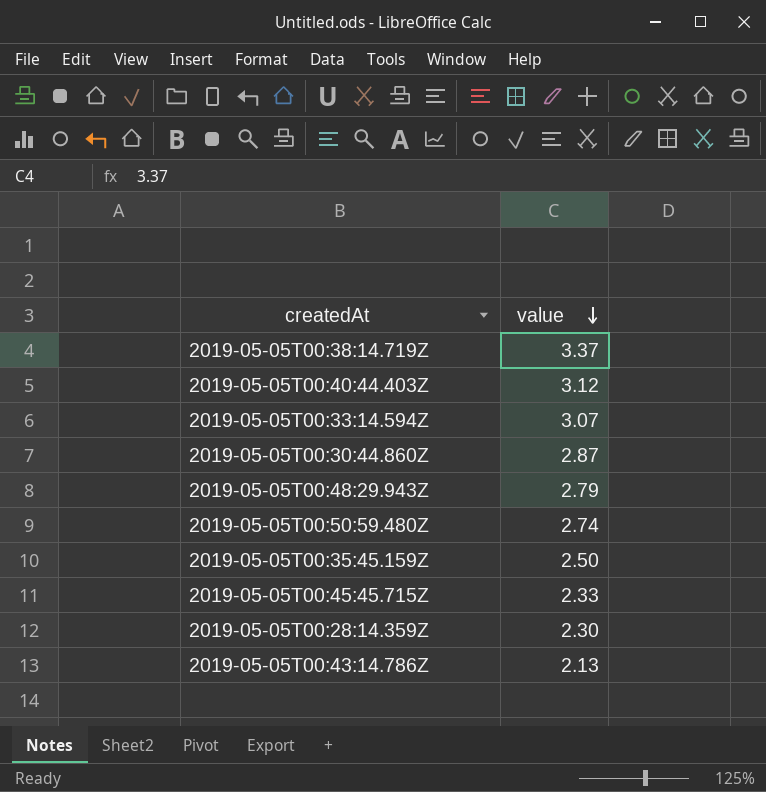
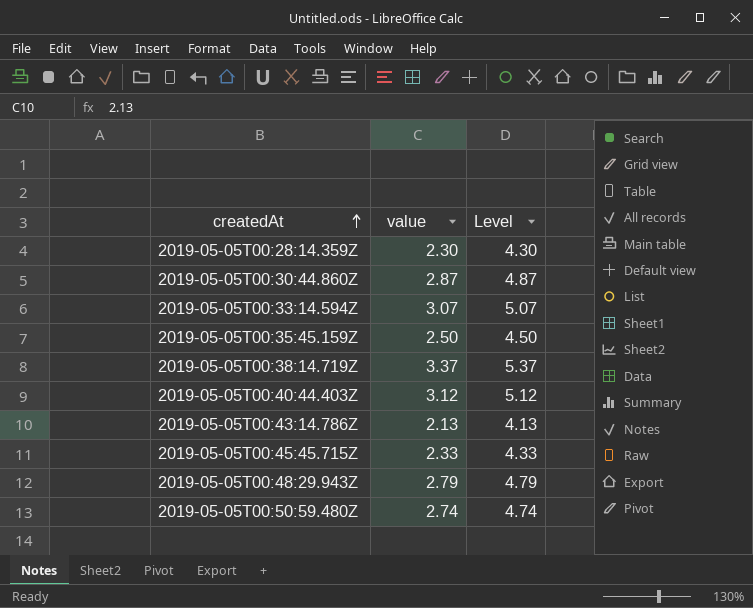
row order: value descending -> createdAt ascending
column Level | formula: none -> [value] + 2

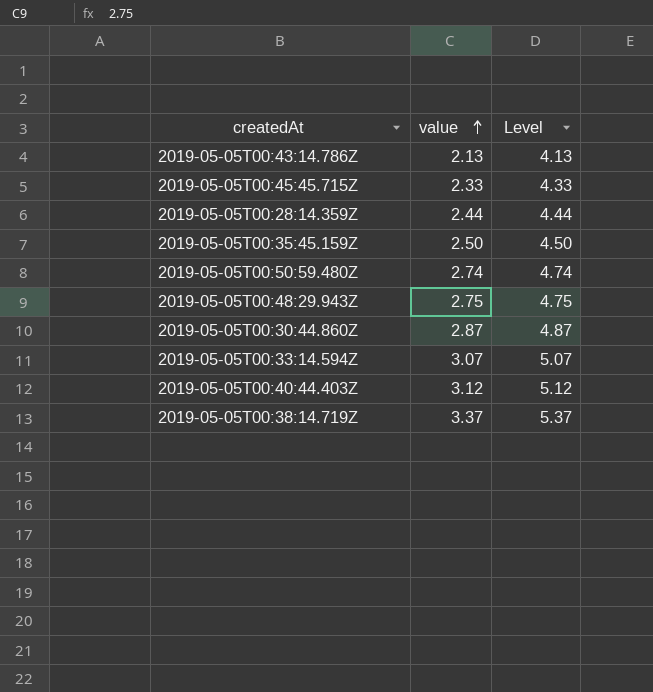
row order: createdAt ascending -> value ascending
2019-05-05T00:28:14.359Z | value: 2.30 -> 2.44
2019-05-05T00:28:14.359Z | Level: 4.30 -> 4.44
2019-05-05T00:48:29.943Z | value: 2.79 -> 2.75
2019-05-05T00:48:29.943Z | Level: 4.79 -> 4.75

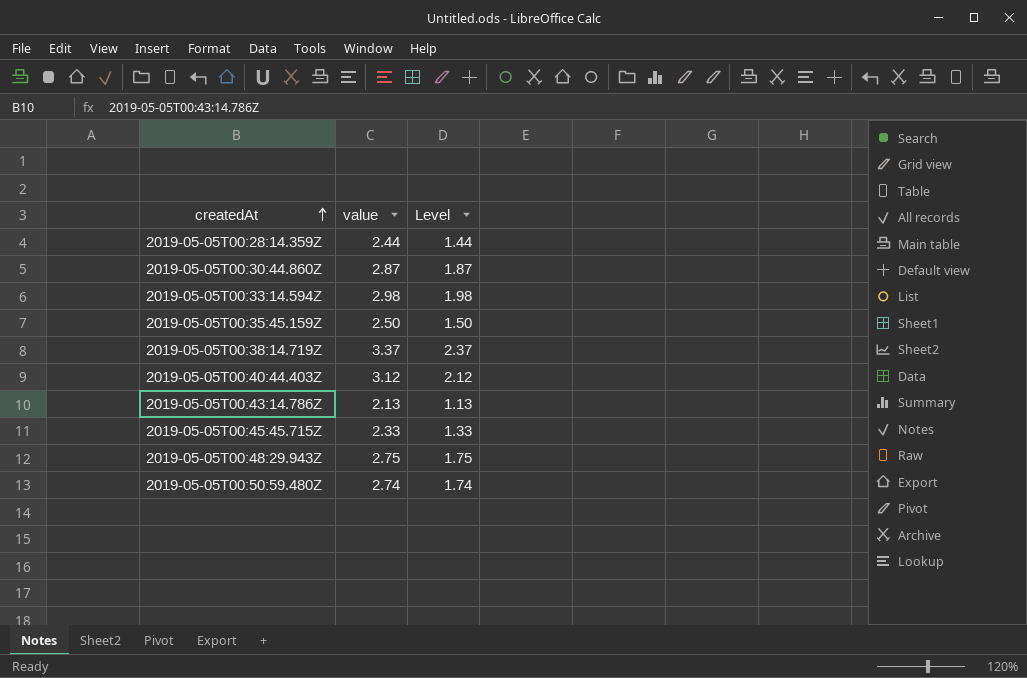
row order: value ascending -> createdAt ascending
column Level | formula: [value] + 2 -> [value] - 1
2019-05-05T00:33:14.594Z | value: 3.07 -> 2.98

